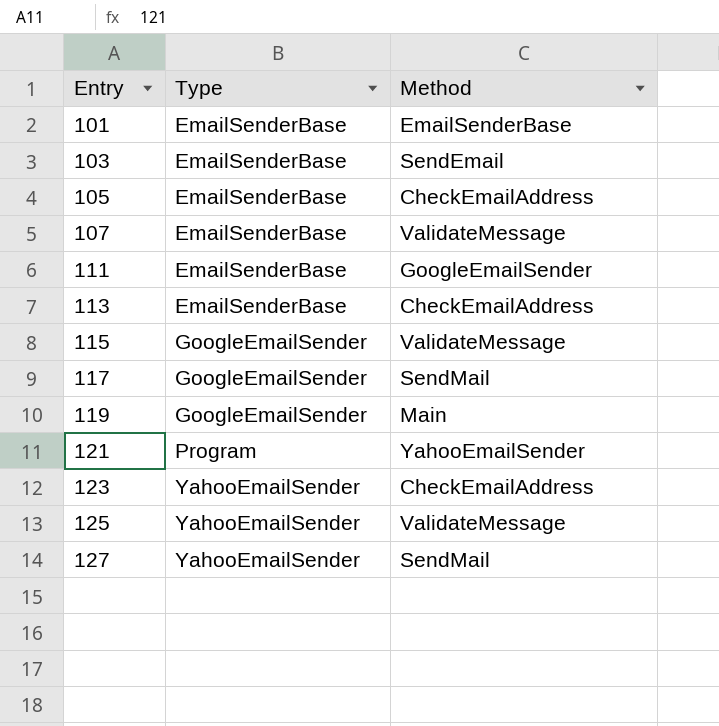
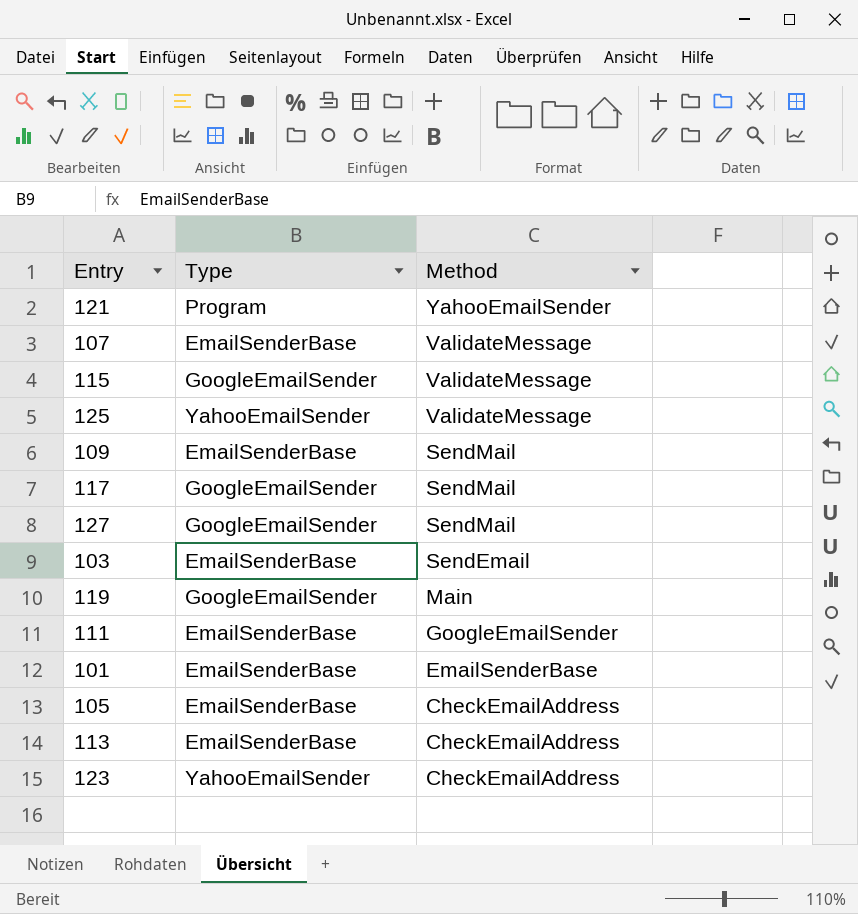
row order: Entry ascending -> Method descending
row 109: none -> EmailSenderBase | SendMail
127 | Type: YahooEmailSender -> GoogleEmailSender

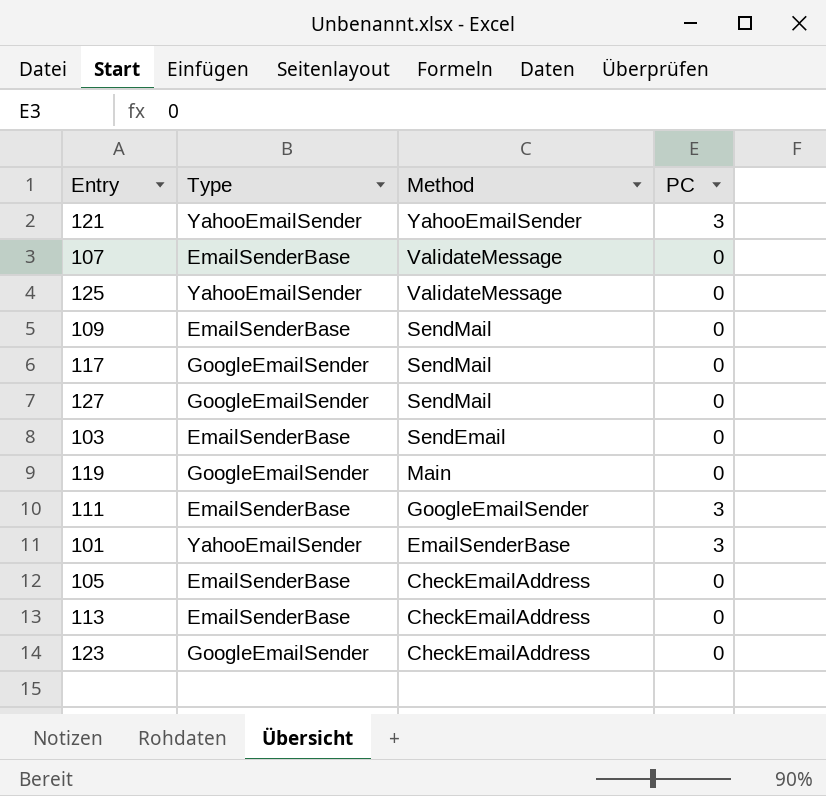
column PC | position: none -> 4
row 115: GoogleEmailSender | ValidateMessage -> none
121 | Type: Program -> YahooEmailSender
101 | Type: EmailSenderBase -> YahooEmailSender
123 | Type: YahooEmailSender -> GoogleEmailSender

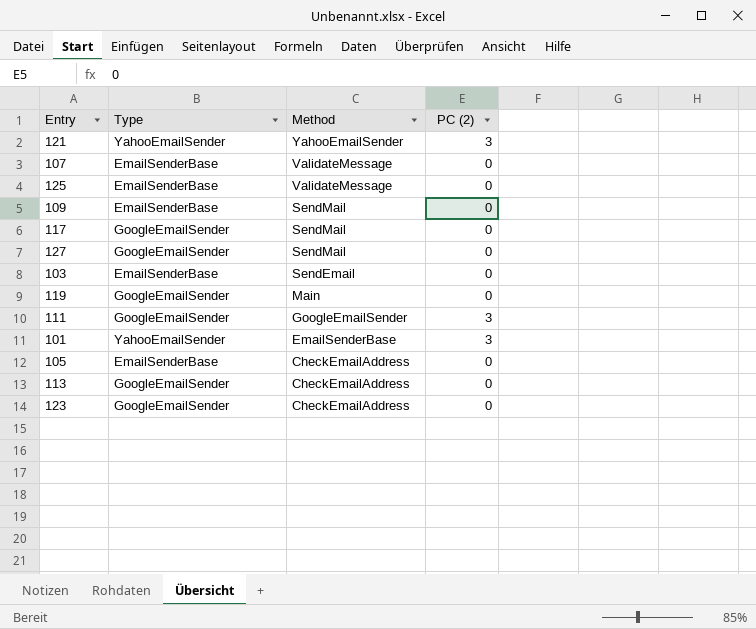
column name: PC -> PC (2)
125 | Type: YahooEmailSender -> EmailSenderBase
111 | Type: EmailSenderBase -> GoogleEmailSender
113 | Type: EmailSenderBase -> GoogleEmailSender

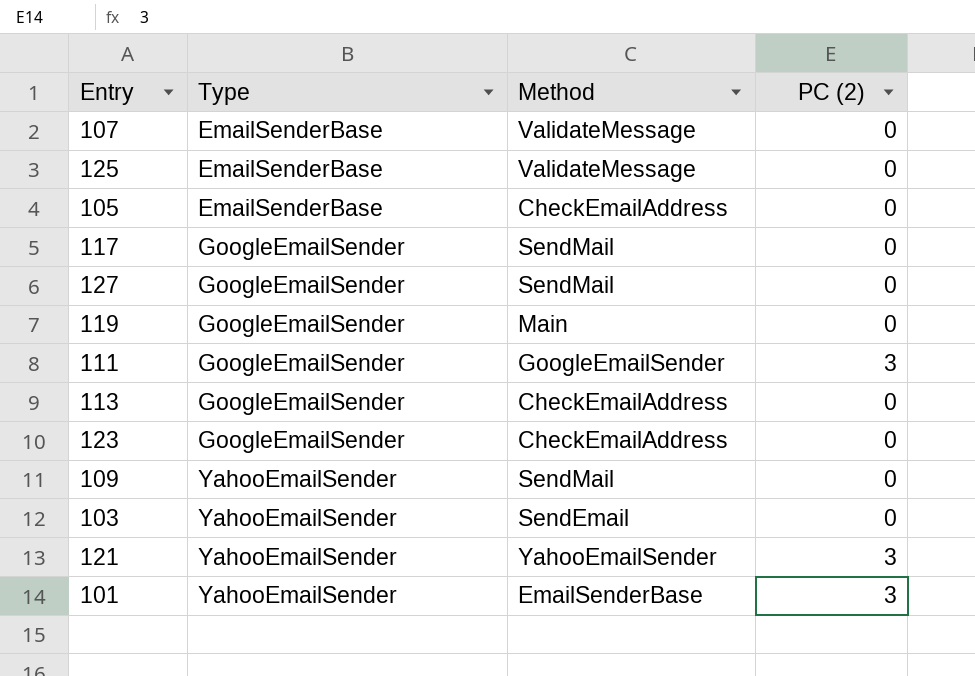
row order: Method descending -> Type ascending
109 | Type: EmailSenderBase -> YahooEmailSender
103 | Type: EmailSenderBase -> YahooEmailSender

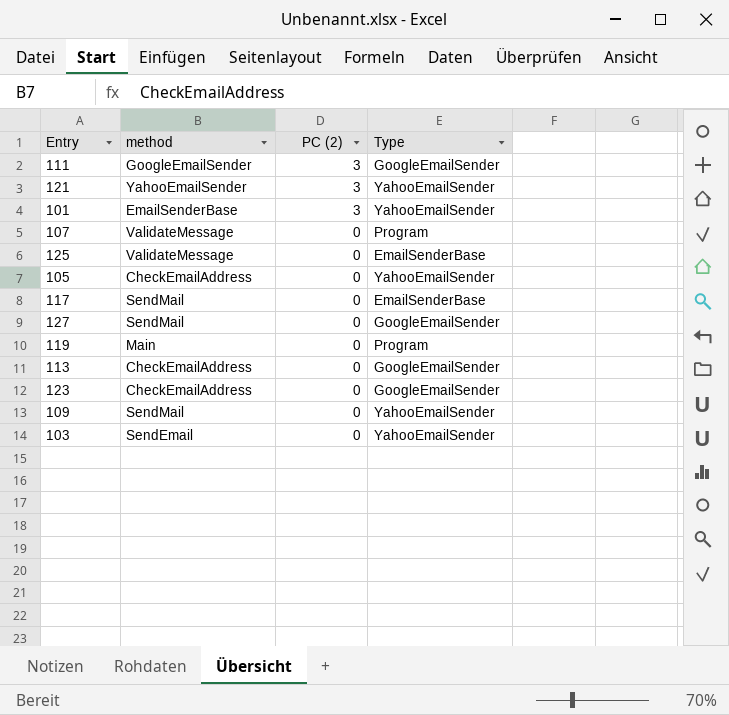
row order: Type ascending -> PC (2) descending
column name: Method -> method
column Type | position: 2 -> 4
107 | Type: EmailSenderBase -> Program
105 | Type: EmailSenderBase -> YahooEmailSender
117 | Type: GoogleEmailSender -> EmailSenderBase
119 | Type: GoogleEmailSender -> Program

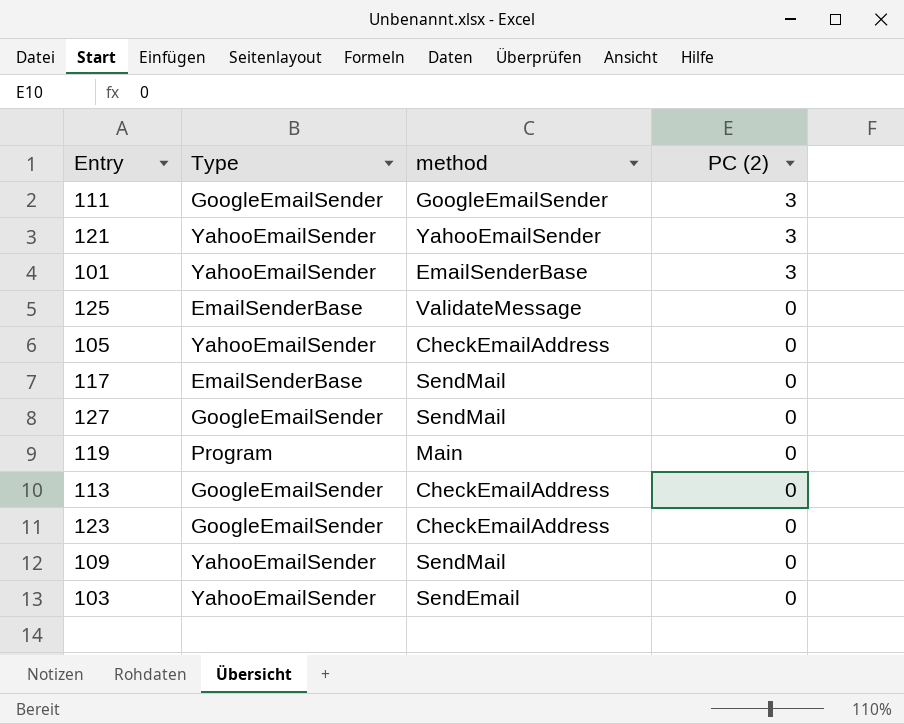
column Type | position: 4 -> 2
row 107: ValidateMessage | 0 | Program -> none

